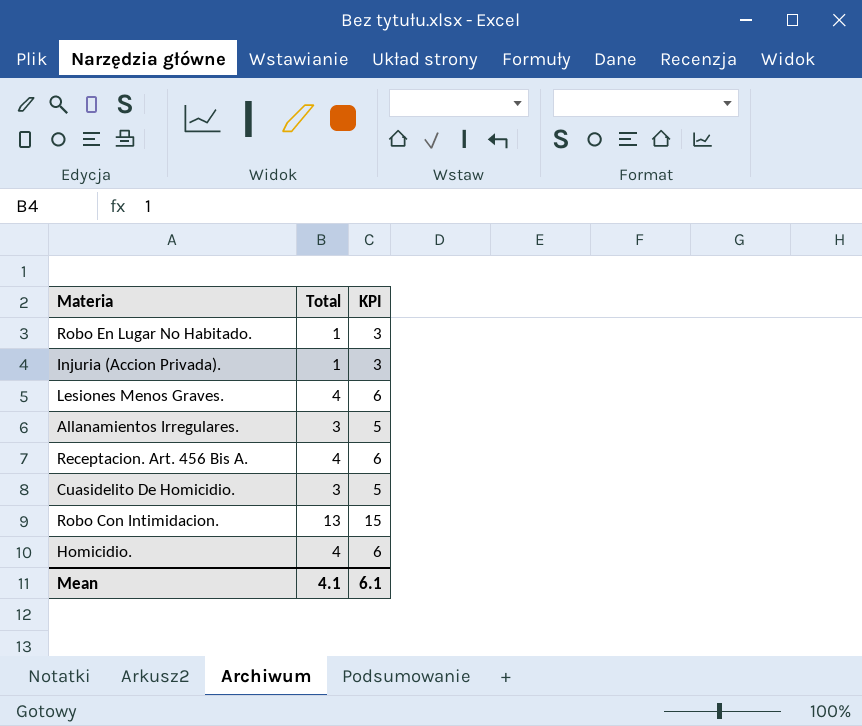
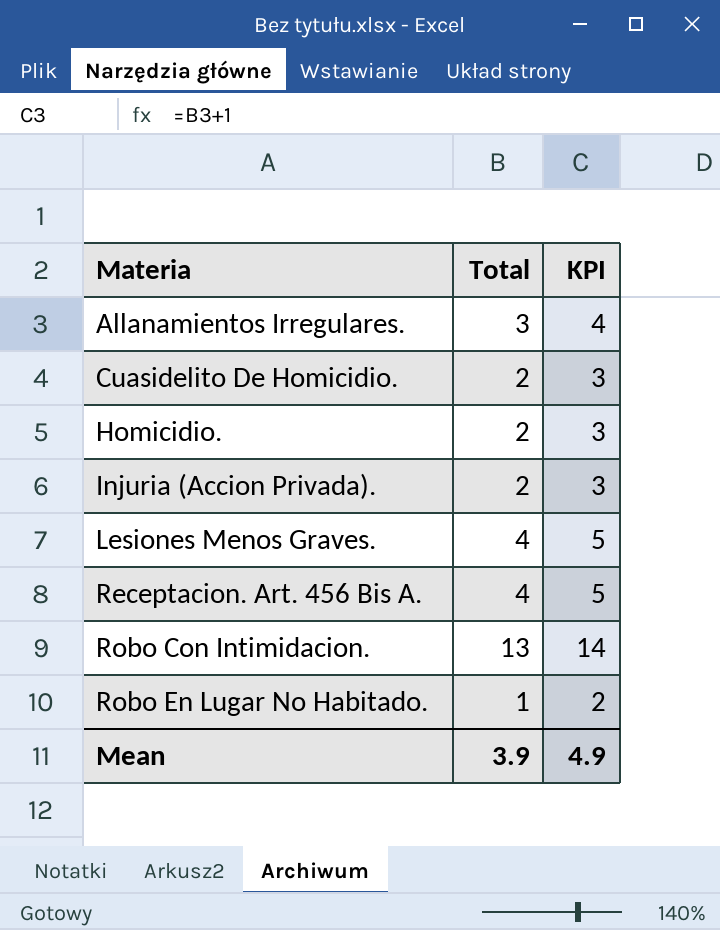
row order: none -> Materia ascending
column KPI | formula: [Total] + 2 -> [Total] + 1
Cuasidelito De Homicidio. | Total: 3 -> 2
Homicidio. | Total: 4 -> 2
Injuria (Accion Privada). | Total: 1 -> 2
Mean | Total: 4.1 -> 3.9
Mean | KPI: 6.1 -> 4.9

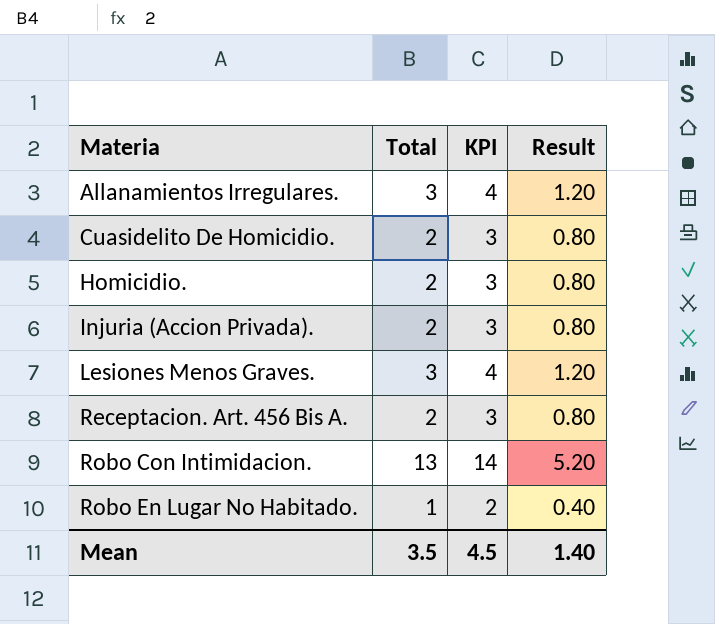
column Result | formula: none -> [Total] * 0.4
Lesiones Menos Graves. | Total: 4 -> 3
Lesiones Menos Graves. | KPI: 5 -> 4
Receptacion. Art. 456 Bis A. | Total: 4 -> 2
Receptacion. Art. 456 Bis A. | KPI: 5 -> 3
Mean | Total: 3.9 -> 3.5
Mean | KPI: 4.9 -> 4.5

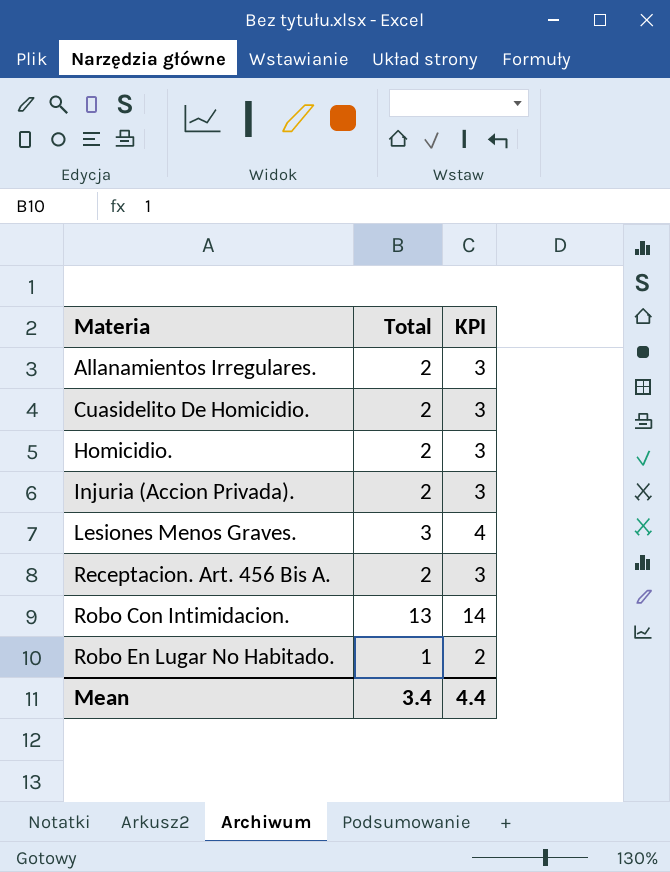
column Result | formula: [Total] * 0.4 -> none
Allanamientos Irregulares. | Total: 3 -> 2
Allanamientos Irregulares. | KPI: 4 -> 3
Mean | Total: 3.5 -> 3.4
Mean | KPI: 4.5 -> 4.4

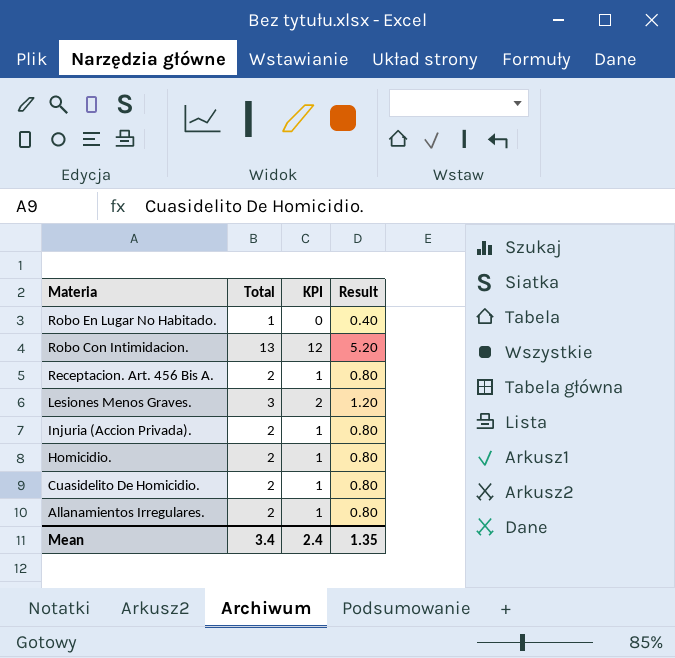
row order: Materia ascending -> Materia descending
column KPI | formula: [Total] + 1 -> [Total] - 1
column Result | formula: none -> [Total] * 0.4
Mean | KPI: 4.4 -> 2.4

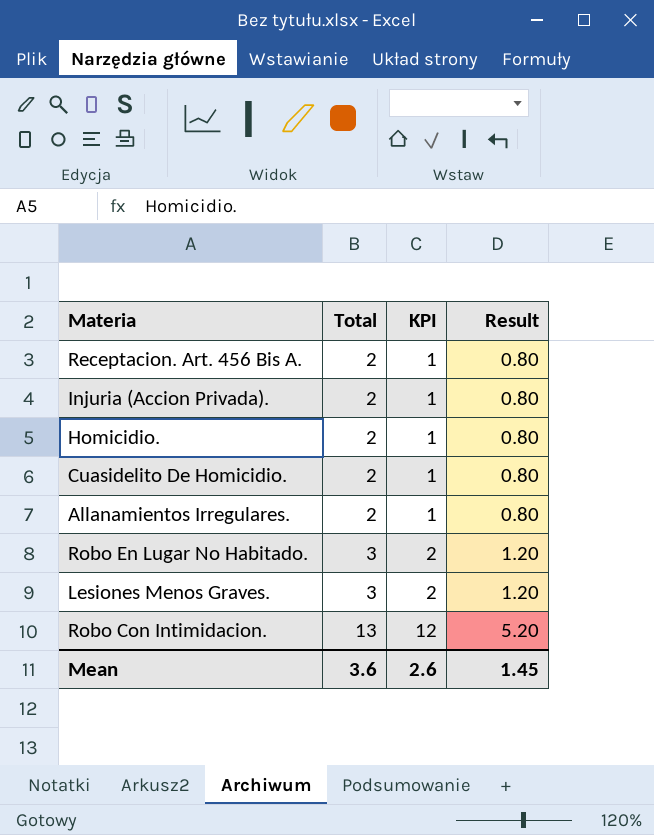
row order: Materia descending -> Total ascending
Robo En Lugar No Habitado. | Total: 1 -> 3
Robo En Lugar No Habitado. | KPI: 0 -> 2
Robo En Lugar No Habitado. | Result: 0.40 -> 1.20
Mean | Total: 3.4 -> 3.6
Mean | KPI: 2.4 -> 2.6
Mean | Result: 1.35 -> 1.45

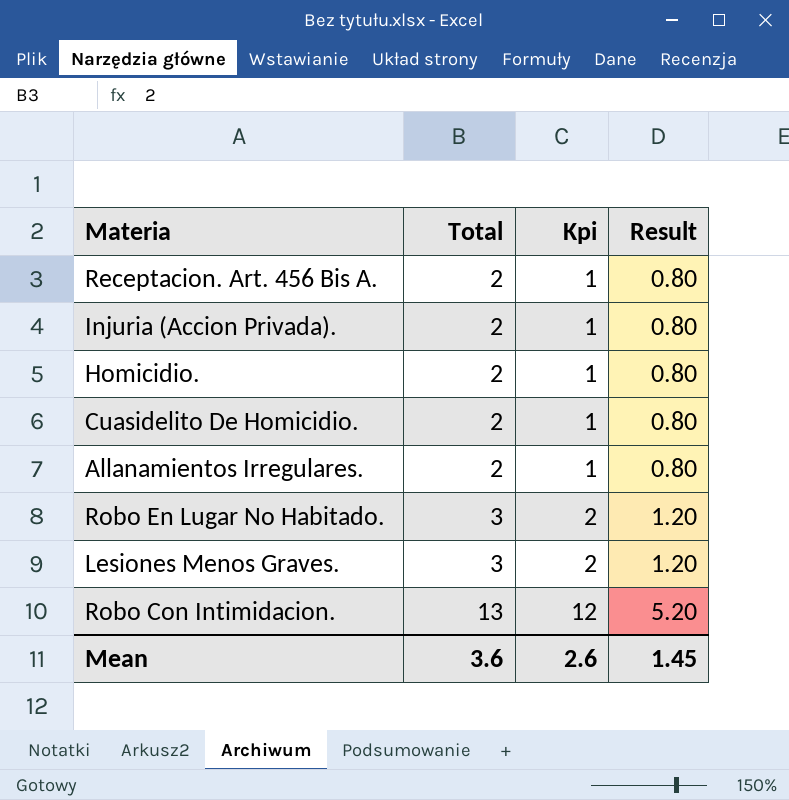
column name: KPI -> Kpi

